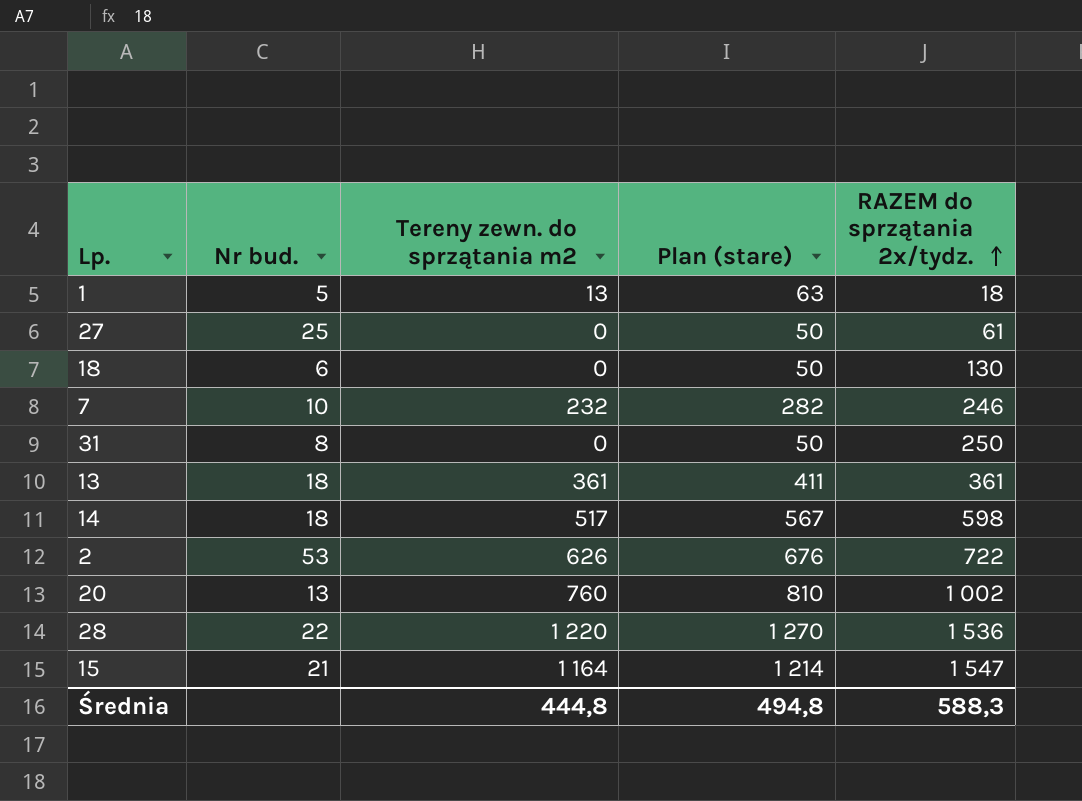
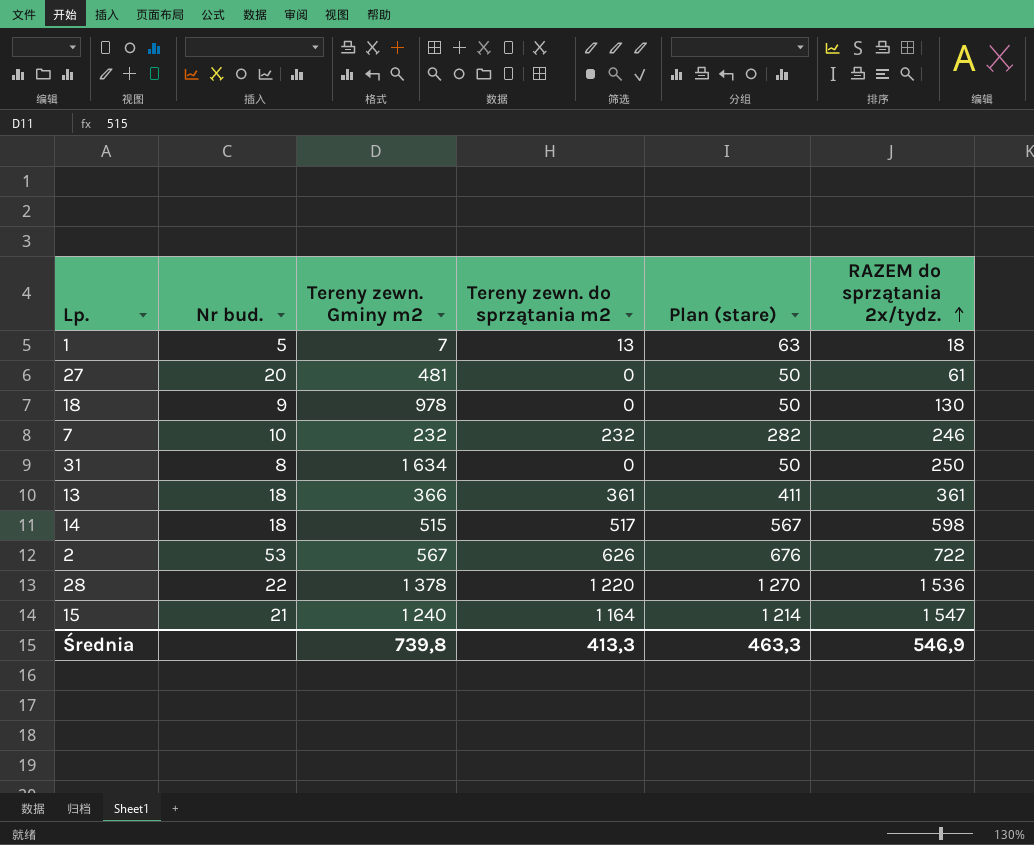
column Tereny zewn. Gminy m2 | position: none -> 3
row 20: 13 | 760 | 810 | 1 002 -> none
27 | Nr bud.: 25 -> 20
18 | Nr bud.: 6 -> 9
Średnia | Tereny zewn. do sprzątania m2: 444,8 -> 413,3
Średnia | Plan (stare): 494,8 -> 463,3
Średnia | RAZEM do sprzątania 2x/tydz.: 588,3 -> 546,9

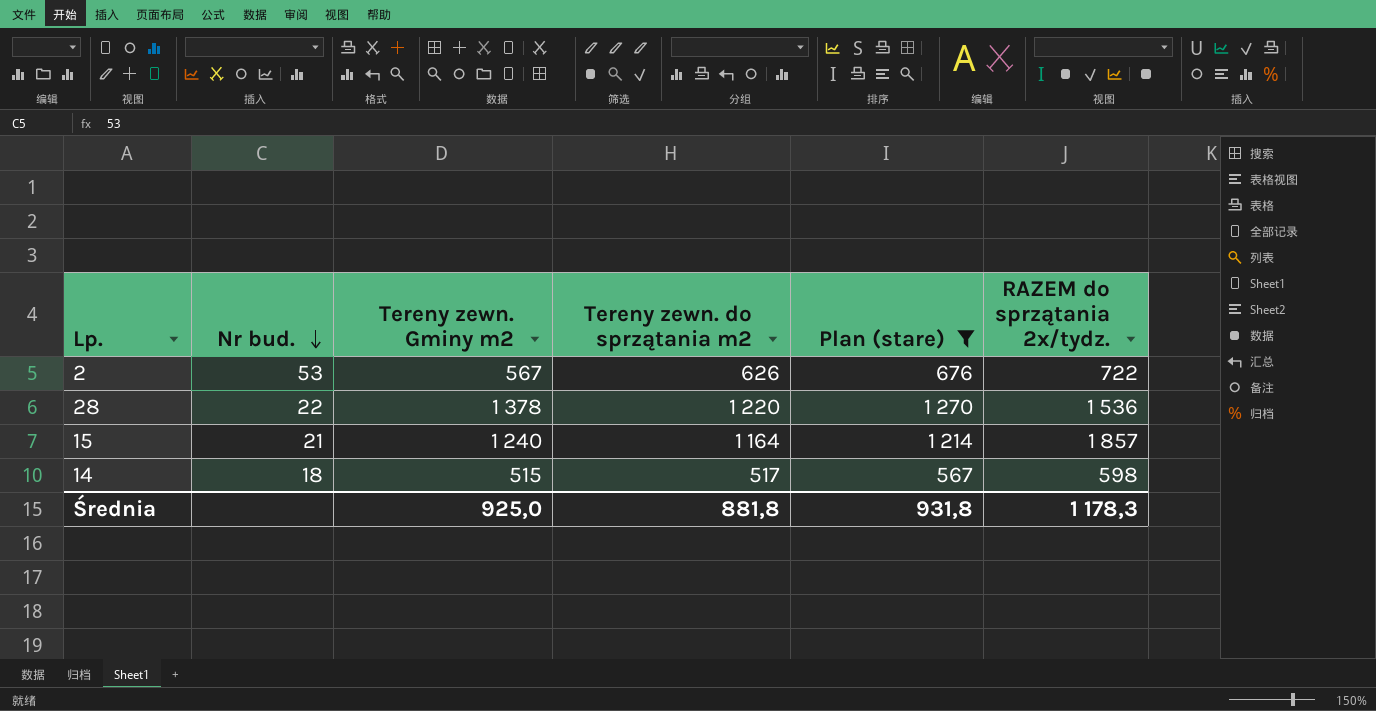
filter: none -> Plan (stare) >= 567
row order: RAZEM do sprzątania 2x/tydz. ascending -> Nr bud. descending
15 | RAZEM do sprzątania 2x/tydz.: 1 547 -> 1 857
Średnia | Tereny zewn. Gminy m2: 739,8 -> 925,0
Średnia | Tereny zewn. do sprzątania m2: 413,3 -> 881,8
Średnia | Plan (stare): 463,3 -> 931,8
Średnia | RAZEM do sprzątania 2x/tydz.: 546,9 -> 1 178,3

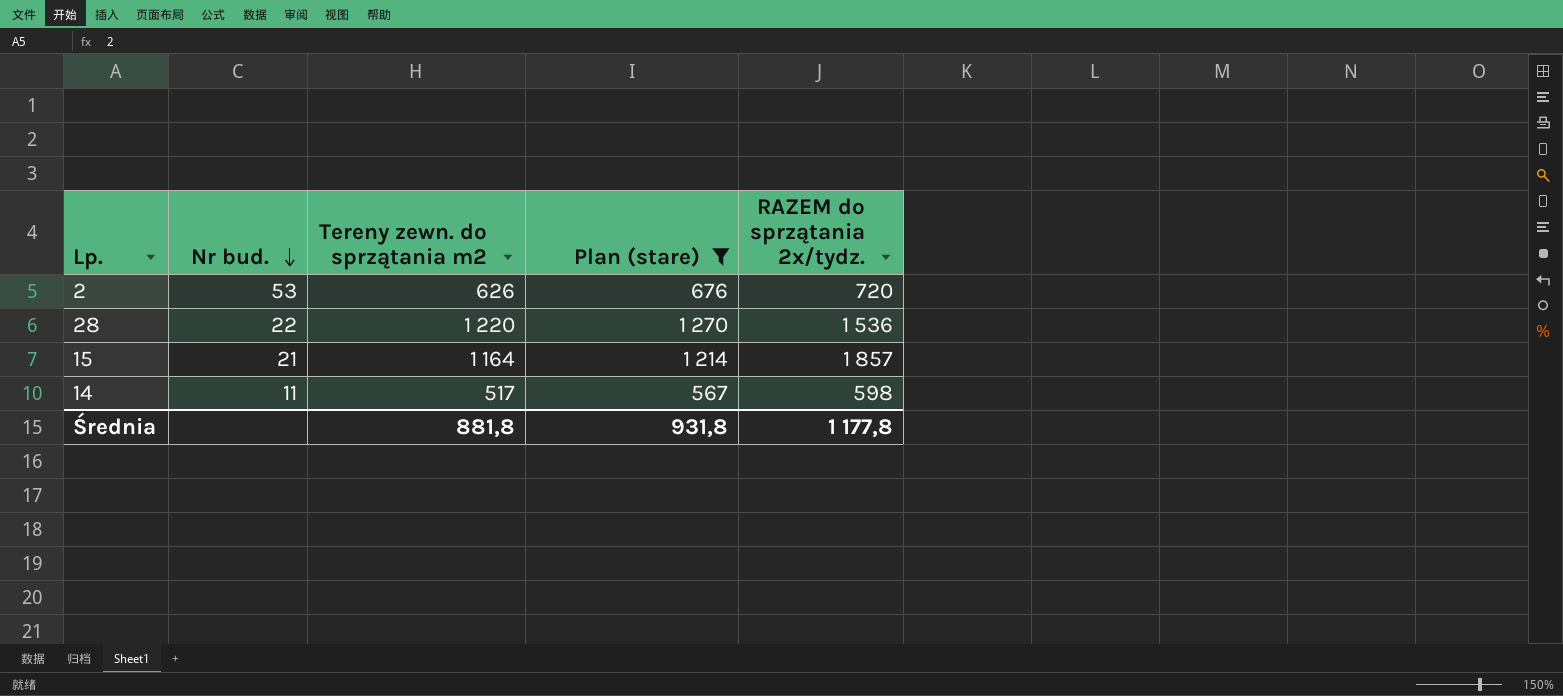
column Tereny zewn. Gminy m2 | position: 3 -> none
2 | RAZEM do sprzątania 2x/tydz.: 722 -> 720
14 | Nr bud.: 18 -> 11
Średnia | RAZEM do sprzątania 2x/tydz.: 1 178,3 -> 1 177,8

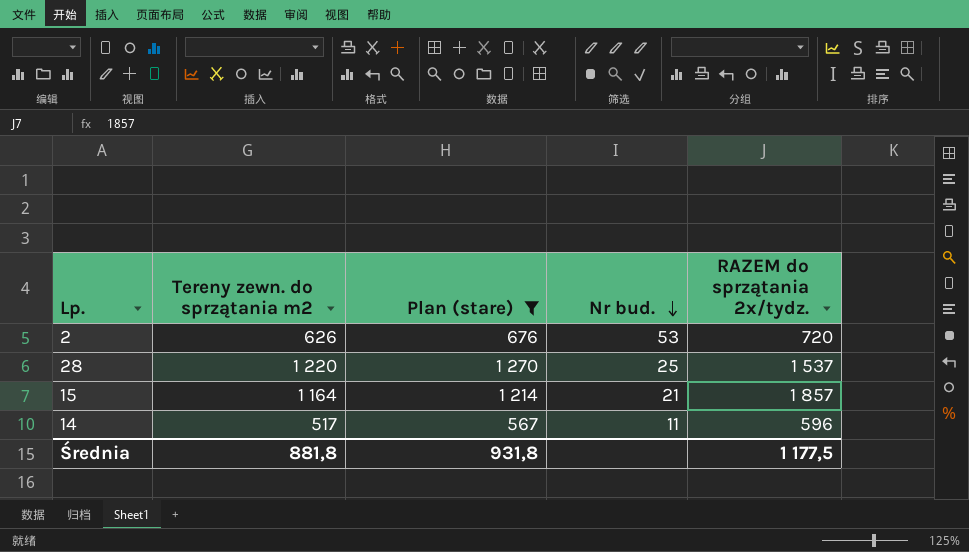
column Nr bud. | position: 2 -> 4
28 | Nr bud.: 22 -> 25
28 | RAZEM do sprzątania 2x/tydz.: 1 536 -> 1 537
14 | RAZEM do sprzątania 2x/tydz.: 598 -> 596
Średnia | RAZEM do sprzątania 2x/tydz.: 1 177,8 -> 1 177,5

